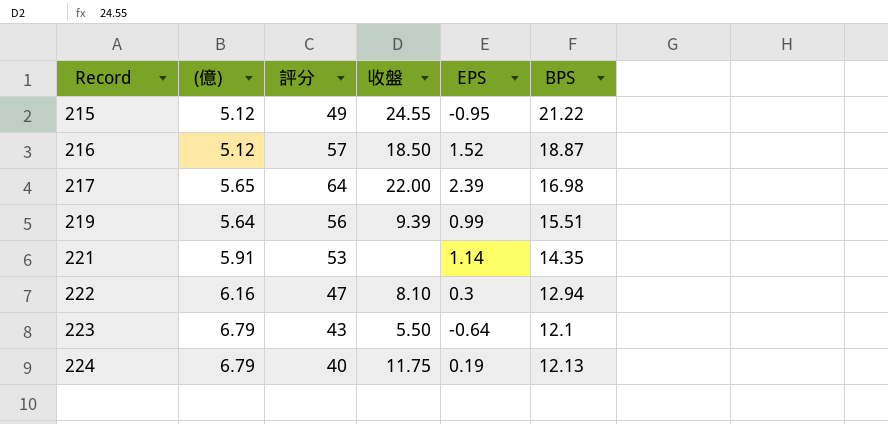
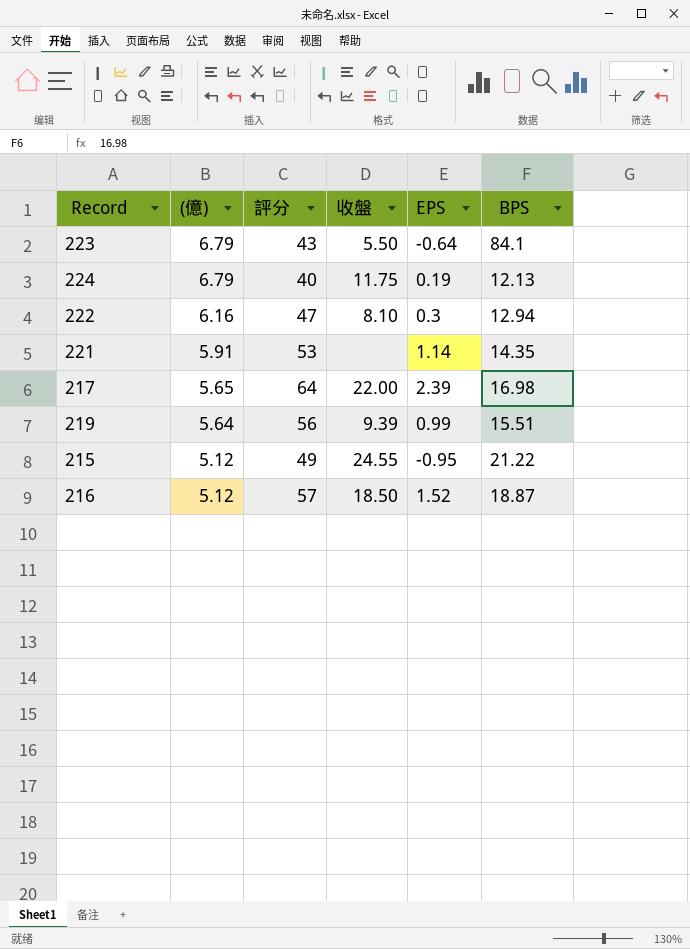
row order: Record ascending -> (億) descending
223 | BPS: 12.1 -> 84.1

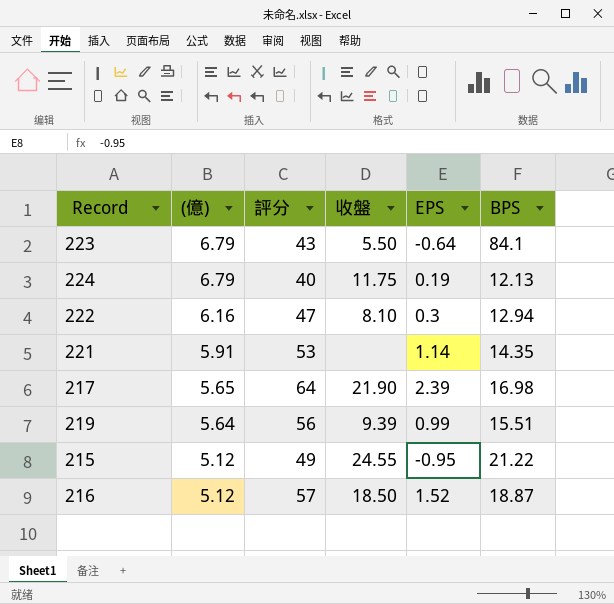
217 | 收盤: 22.00 -> 21.90

